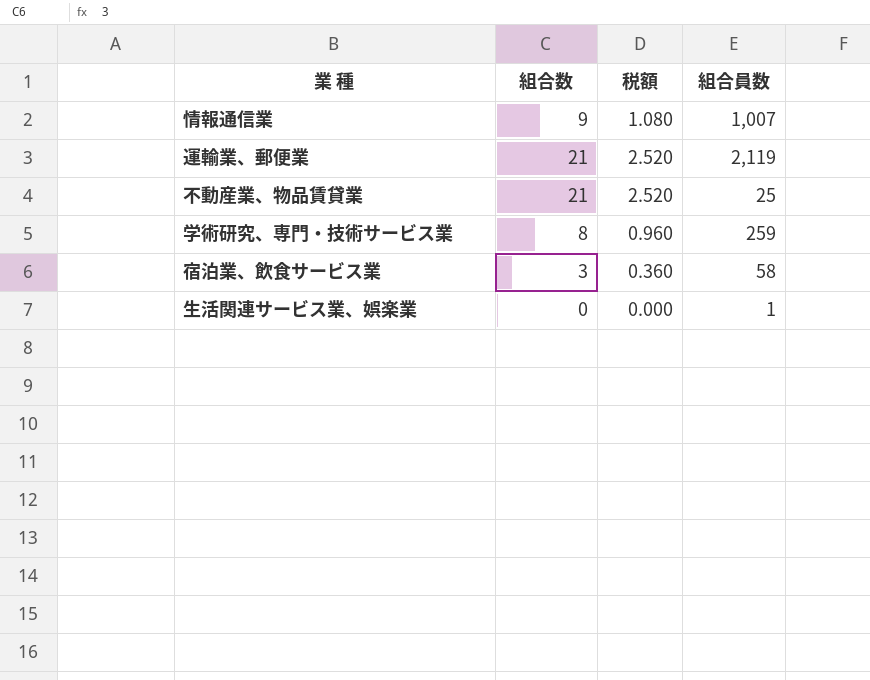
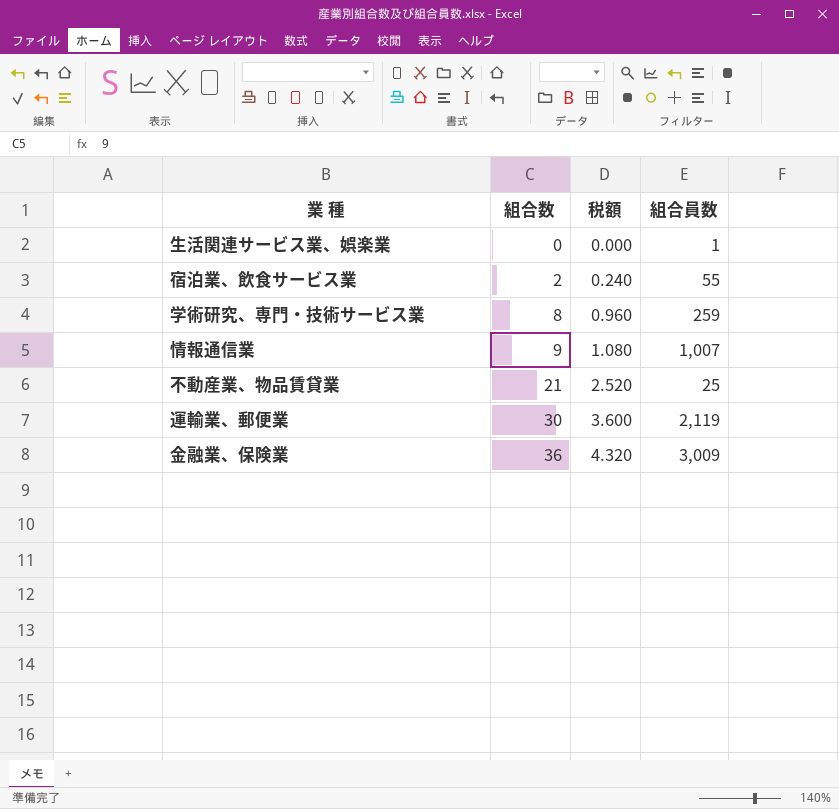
row order: none -> 組合数 ascending
宿泊業、飲食サービス業 | 組合数: 3 -> 2
宿泊業、飲食サービス業 | 税額: 0.360 -> 0.240
宿泊業、飲食サービス業 | 組合員数: 58 -> 55
運輸業、郵便業 | 組合数: 21 -> 30
運輸業、郵便業 | 税額: 2.520 -> 3.600
row 金融業、保険業: none -> 36 | 4.320 | 3,009

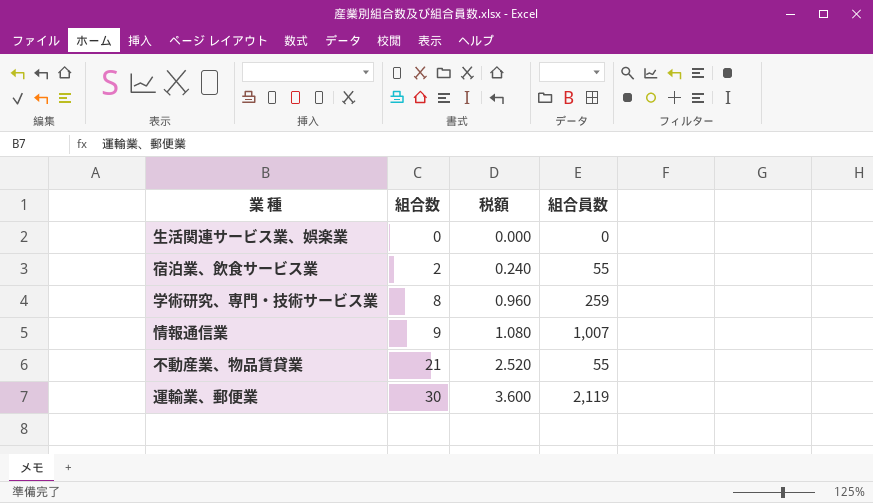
row 金融業、保険業: 36 | 4.320 | 3,009 -> none
生活関連サービス業、娯楽業 | 組合員数: 1 -> 0
不動産業、物品賃貸業 | 組合員数: 25 -> 55

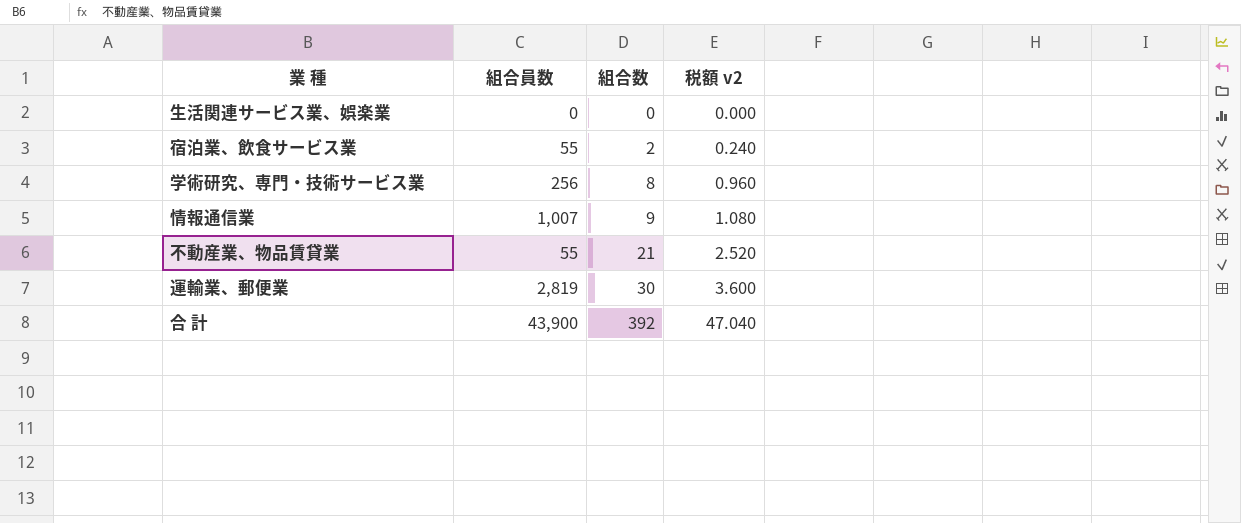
column 組合員数 | position: 4 -> 2
column name: 税額 -> 税額 v2
学術研究、専門・技術サービス業 | 組合員数: 259 -> 256
運輸業、郵便業 | 組合員数: 2,119 -> 2,819
row 合 計: none -> 43,900 | 392 | 47.040

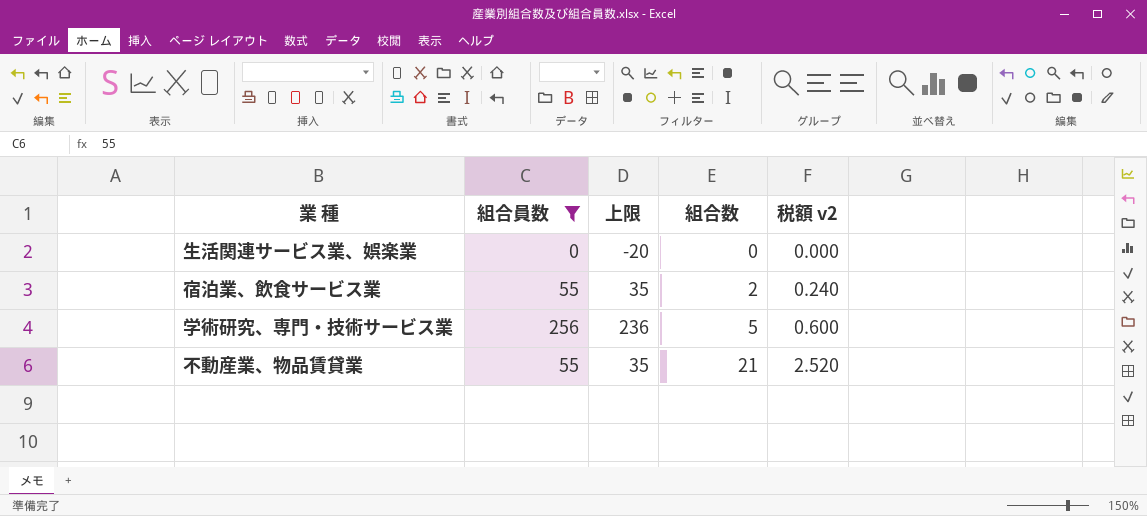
filter: none -> 組合員数 <= 256
column 上限 | formula: none -> [組合員数] - 20
学術研究、専門・技術サービス業 | 組合数: 8 -> 5
学術研究、専門・技術サービス業 | 税額 v2: 0.960 -> 0.600

